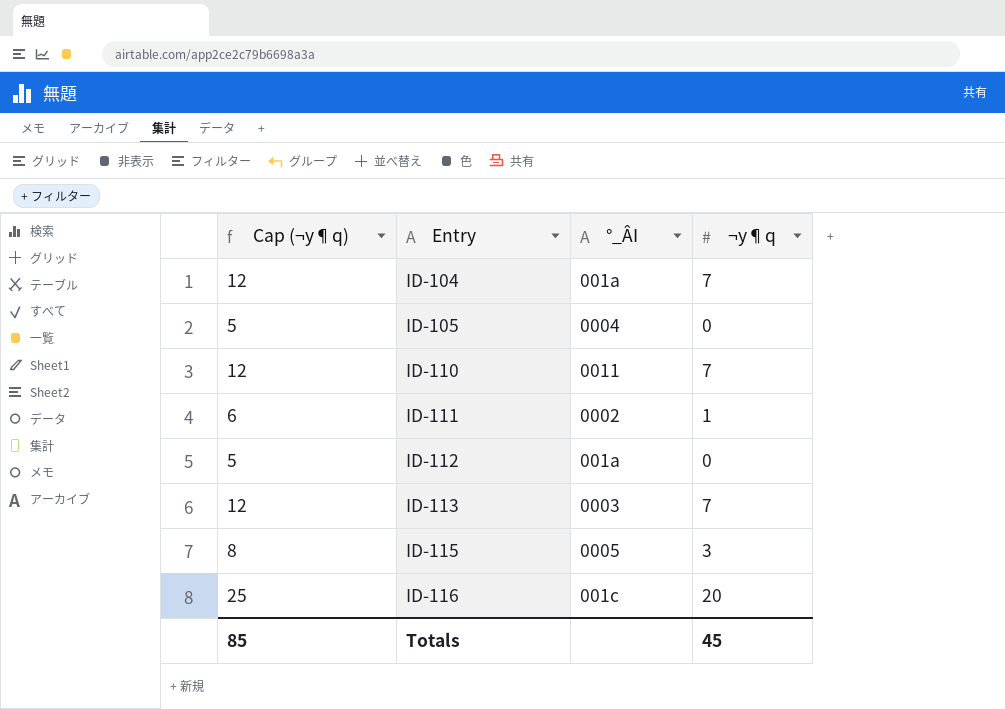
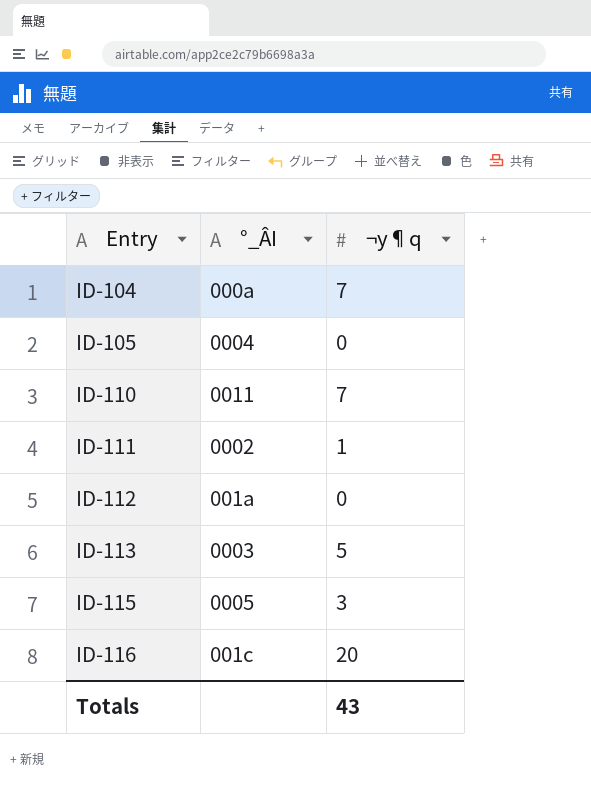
column Cap (¬y¶q) | formula: [¬y¶q] + 5 -> none
ID-104 | °_ÂI: 001a -> 000a
ID-113 | ¬y¶q: 7 -> 5
Totals | ¬y¶q: 45 -> 43

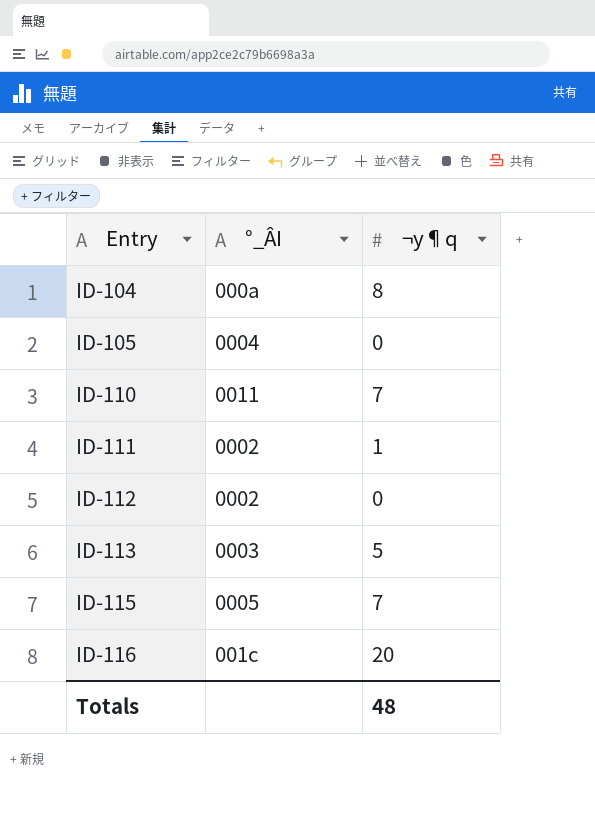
ID-104 | ¬y¶q: 7 -> 8
ID-112 | °_ÂI: 001a -> 0002
ID-115 | ¬y¶q: 3 -> 7
Totals | ¬y¶q: 43 -> 48

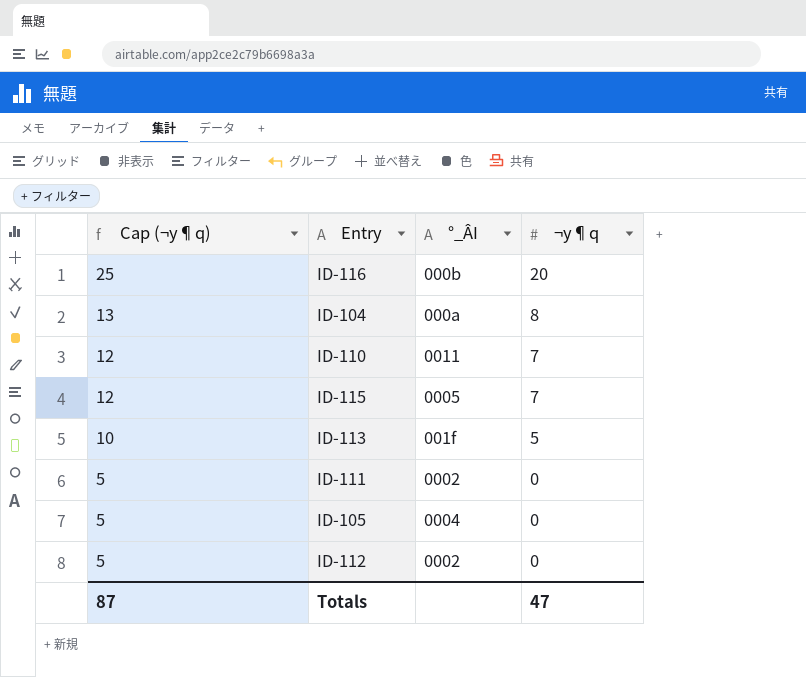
row order: Entry ascending -> Cap (¬y¶q) descending
column Cap (¬y¶q) | formula: none -> [¬y¶q] + 5
ID-116 | °_ÂI: 001c -> 000b
ID-113 | °_ÂI: 0003 -> 001f
ID-111 | ¬y¶q: 1 -> 0
Totals | ¬y¶q: 48 -> 47

